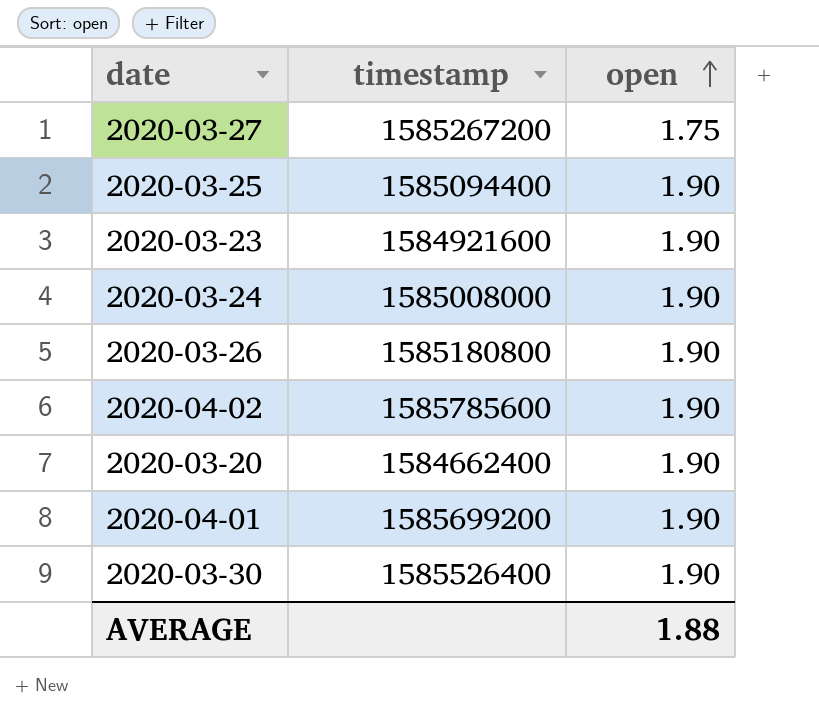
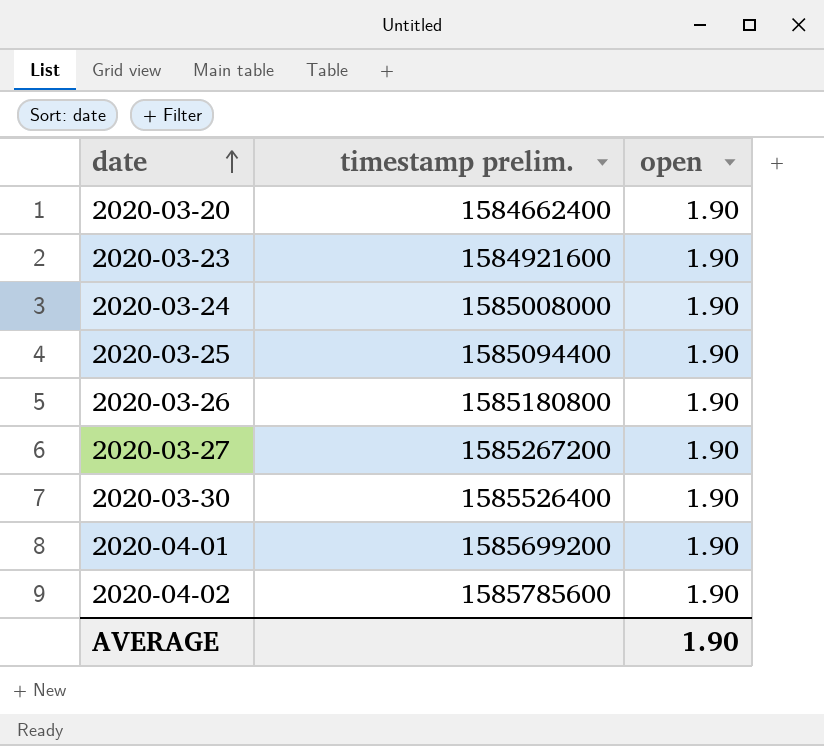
row order: open ascending -> date ascending
column name: timestamp -> timestamp prelim.
2020-03-27 | open: 1.75 -> 1.90
AVERAGE | open: 1.88 -> 1.90

